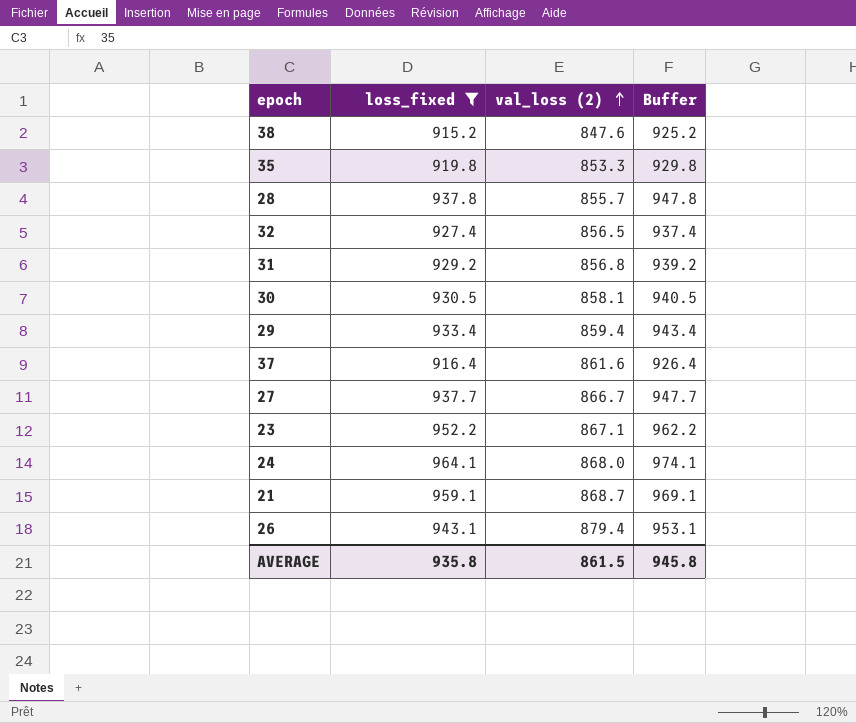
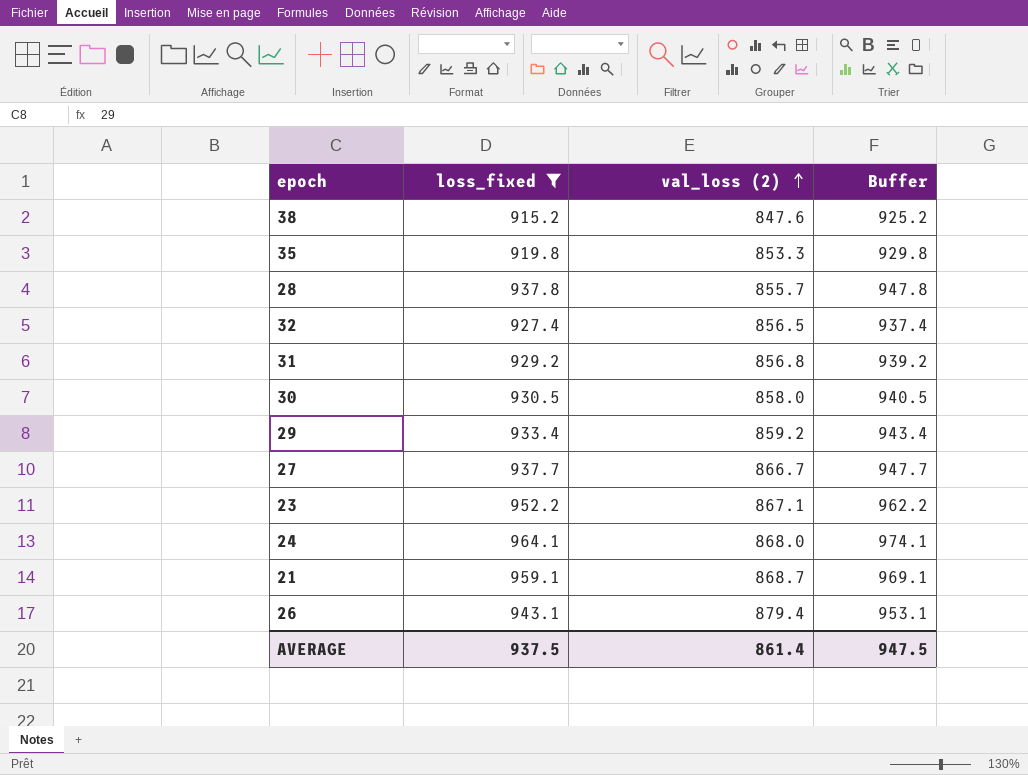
row 37: 916.4 | 861.6 | 926.4 -> none
30 | val_loss (2): 858.1 -> 858.0
29 | val_loss (2): 859.4 -> 859.2
AVERAGE | loss_fixed: 935.8 -> 937.5
AVERAGE | val_loss (2): 861.5 -> 861.4
AVERAGE | Buffer: 945.8 -> 947.5

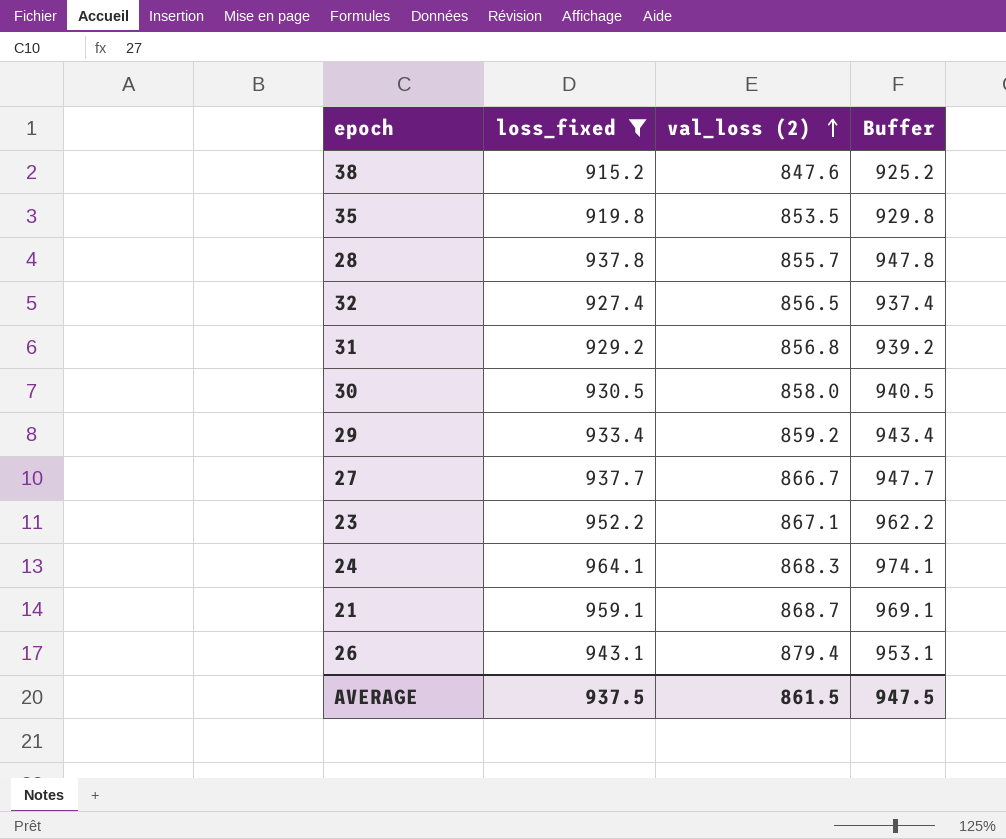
35 | val_loss (2): 853.3 -> 853.5
24 | val_loss (2): 868.0 -> 868.3
AVERAGE | val_loss (2): 861.4 -> 861.5

